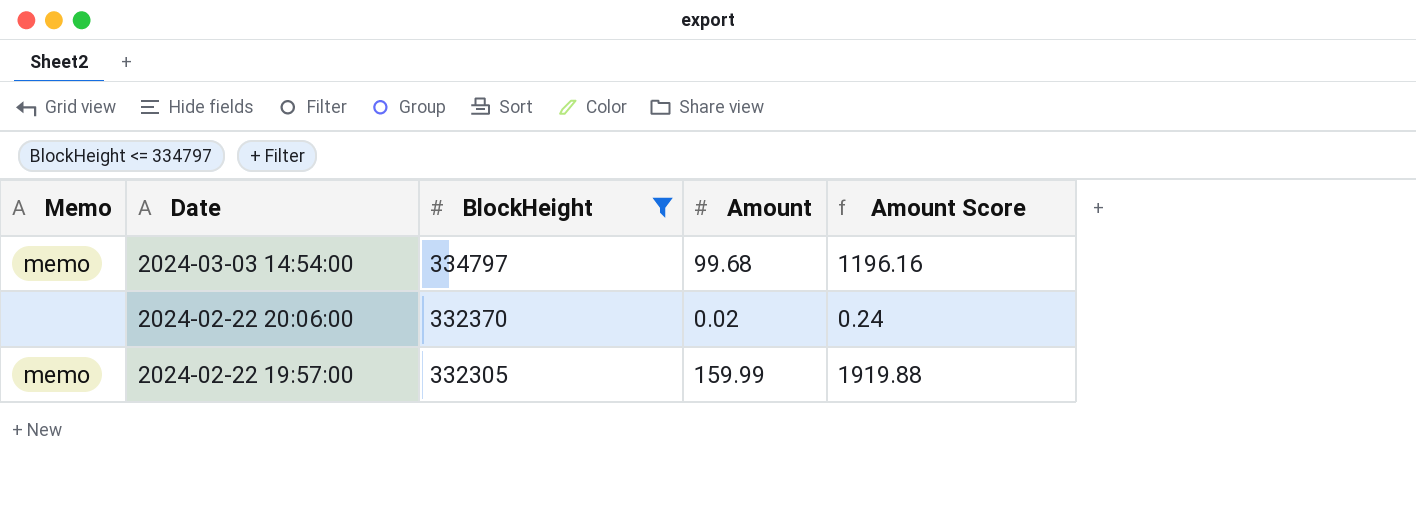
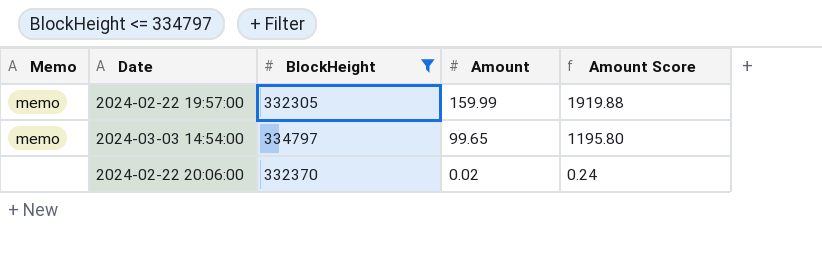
row order: Date descending -> Amount descending
2024-03-03 14:54:00 | Amount: 99.68 -> 99.65
2024-03-03 14:54:00 | Amount Score: 1196.16 -> 1195.80

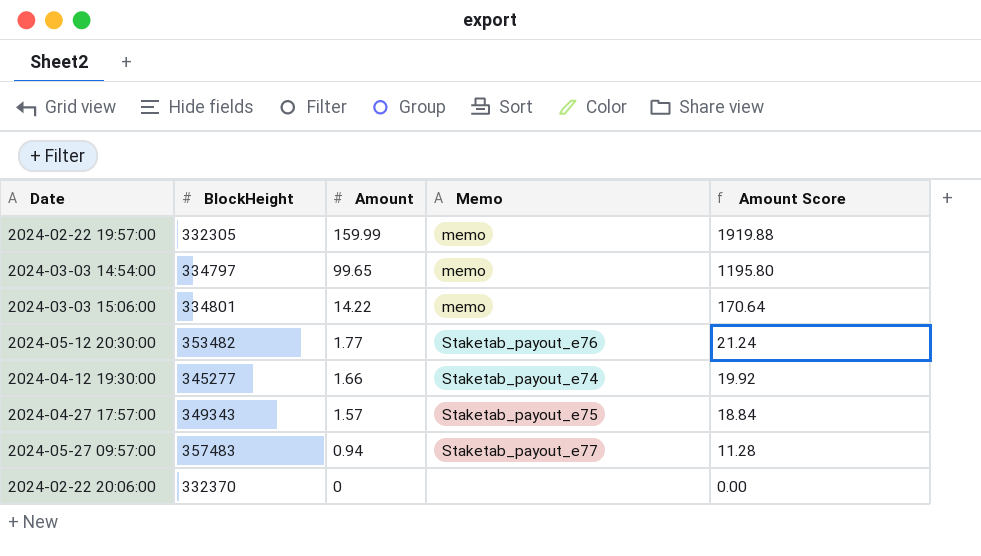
filter: BlockHeight <= 334797 -> none
column Memo | position: 1 -> 4
2024-02-22 20:06:00 | Amount: 0.02 -> 0
2024-02-22 20:06:00 | Amount Score: 0.24 -> 0.00

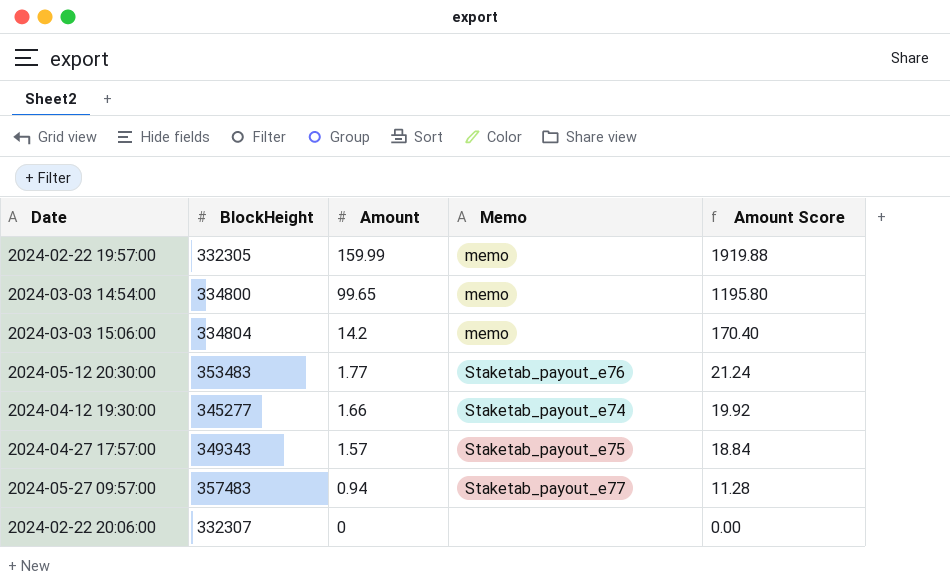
2024-03-03 14:54:00 | BlockHeight: 334797 -> 334800
2024-03-03 15:06:00 | BlockHeight: 334801 -> 334804
2024-03-03 15:06:00 | Amount: 14.22 -> 14.2
2024-03-03 15:06:00 | Amount Score: 170.64 -> 170.40
2024-05-12 20:30:00 | BlockHeight: 353482 -> 353483
2024-02-22 20:06:00 | BlockHeight: 332370 -> 332307

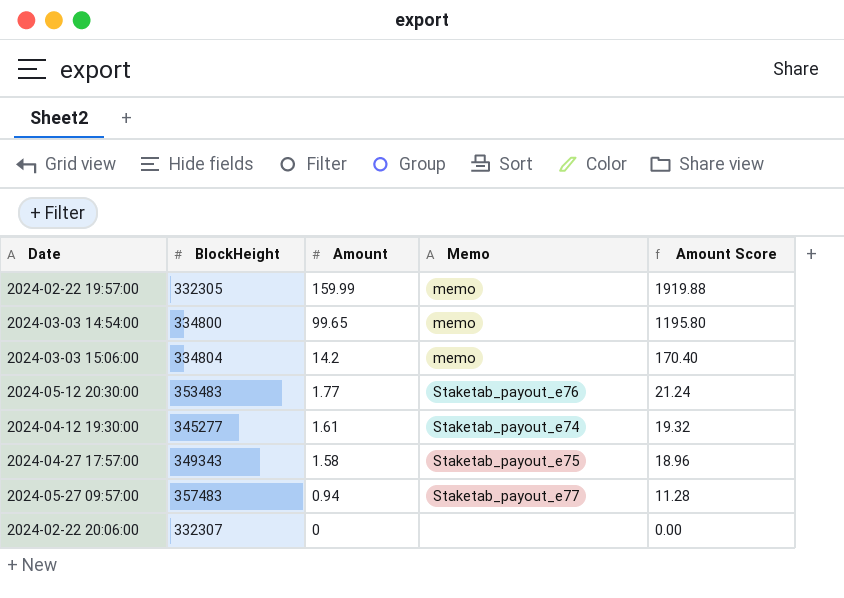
2024-04-12 19:30:00 | Amount: 1.66 -> 1.61
2024-04-12 19:30:00 | Amount Score: 19.92 -> 19.32
2024-04-27 17:57:00 | Amount: 1.57 -> 1.58
2024-04-27 17:57:00 | Amount Score: 18.84 -> 18.96

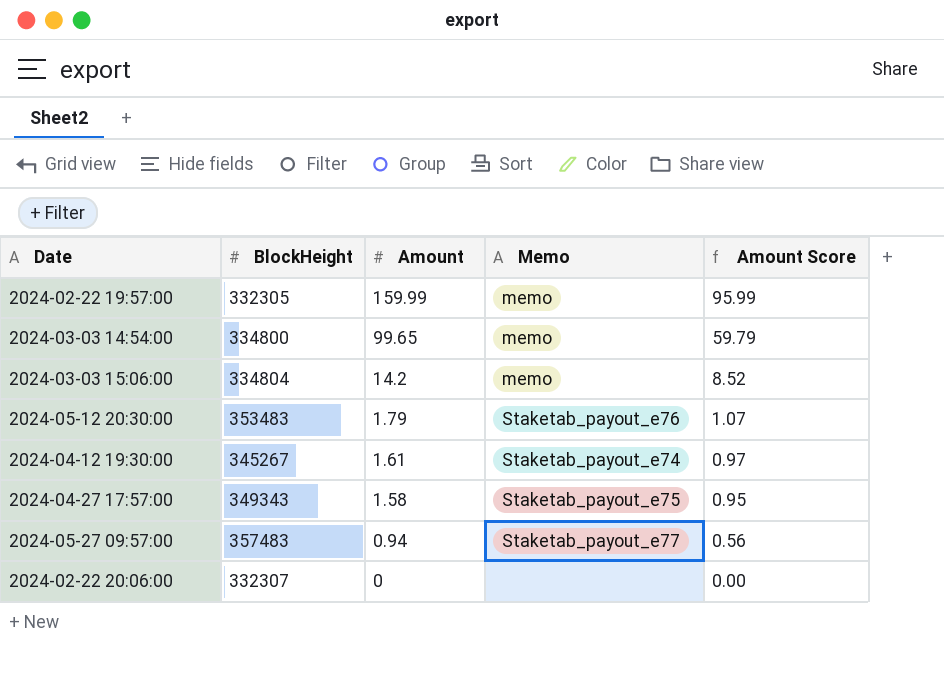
column Amount Score | formula: [Amount] * 12 -> [Amount] * 0.6
2024-05-12 20:30:00 | Amount: 1.77 -> 1.79
2024-04-12 19:30:00 | BlockHeight: 345277 -> 345267

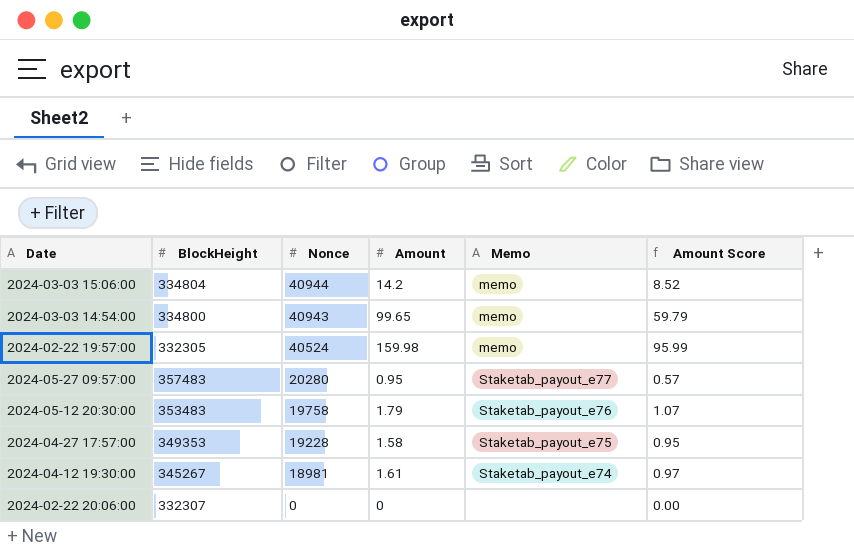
row order: Amount descending -> Nonce descending
column Nonce | position: none -> 3
2024-02-22 19:57:00 | Amount: 159.99 -> 159.98
2024-05-27 09:57:00 | Amount: 0.94 -> 0.95
2024-05-27 09:57:00 | Amount Score: 0.56 -> 0.57
2024-04-27 17:57:00 | BlockHeight: 349343 -> 349353

